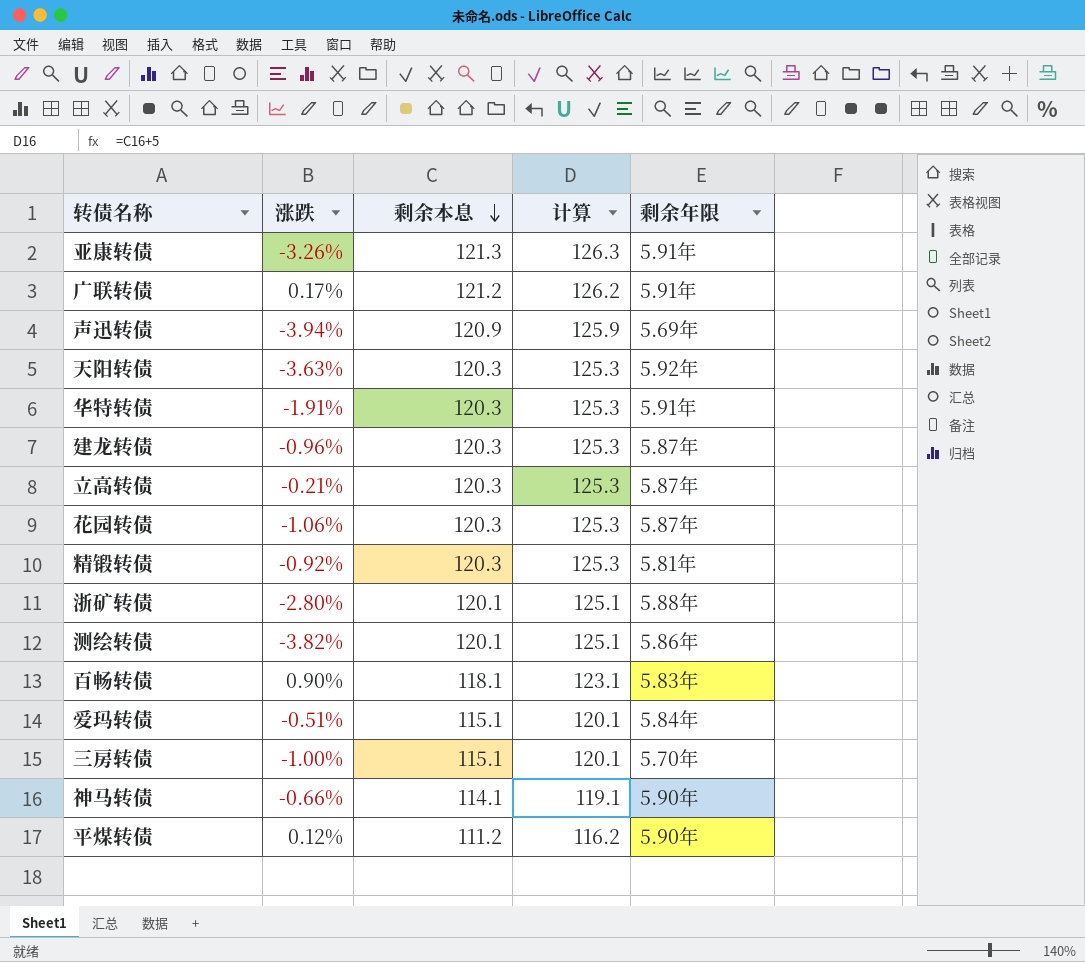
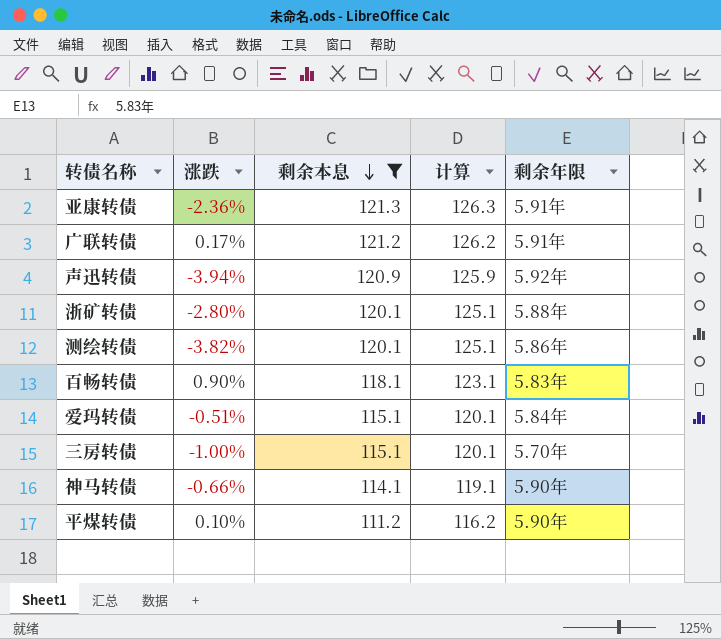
filter: none -> 剩余本息 != 120.3
亚康转债 | 涨跌: -3.26% -> -2.36%
声迅转债 | 剩余年限: 5.69年 -> 5.92年
平煤转债 | 涨跌: 0.12% -> 0.10%

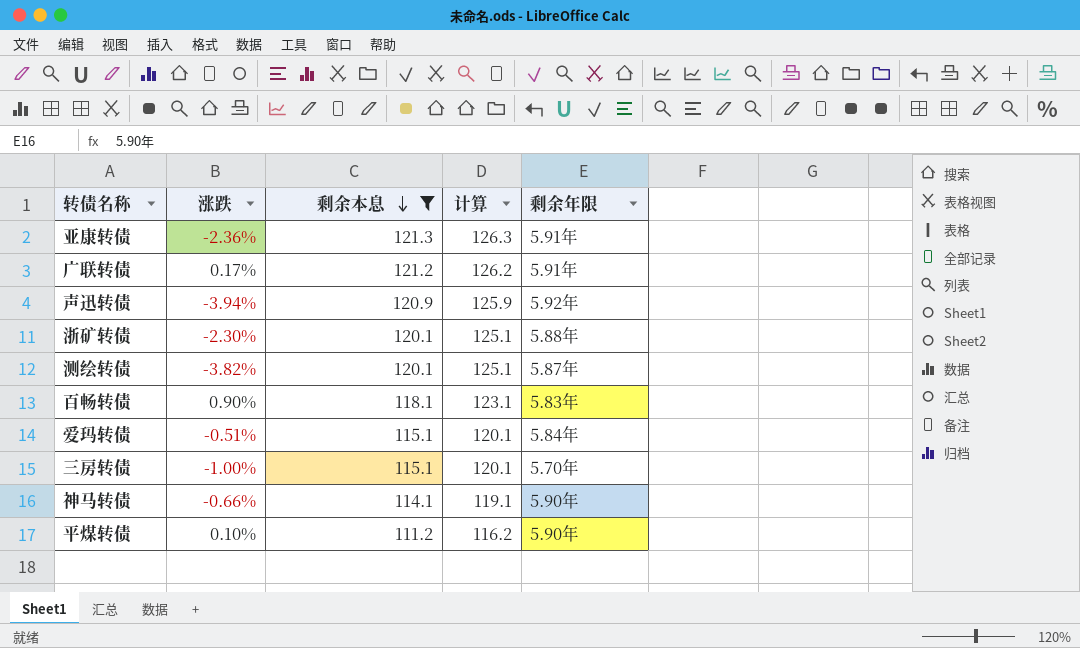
浙矿转债 | 涨跌: -2.80% -> -2.30%
测绘转债 | 剩余年限: 5.86年 -> 5.87年

